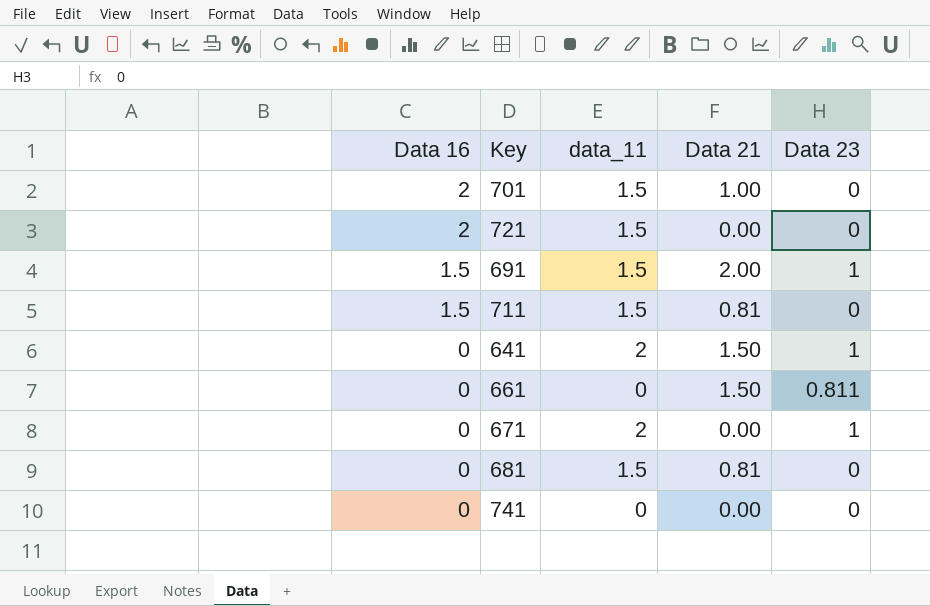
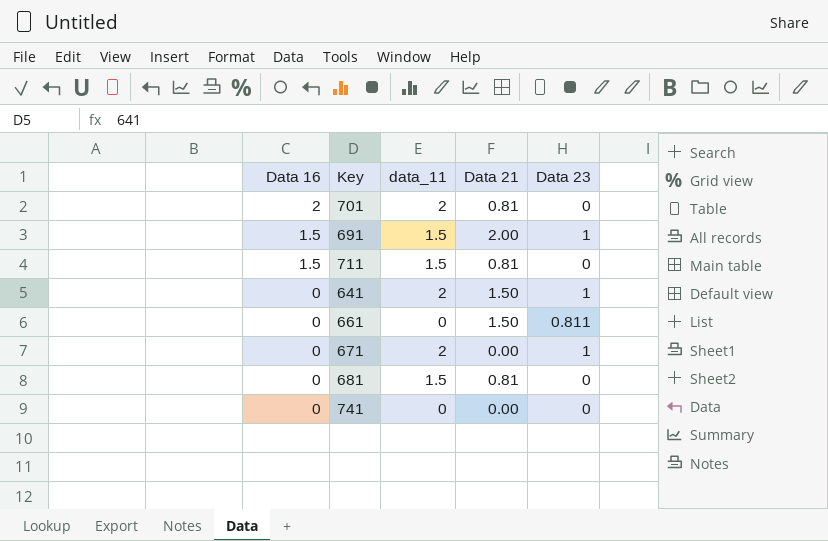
row 721: 2 | 1.5 | 0.00 | 0 -> none
701 | data_11: 1.5 -> 2
701 | Data 21: 1.00 -> 0.81

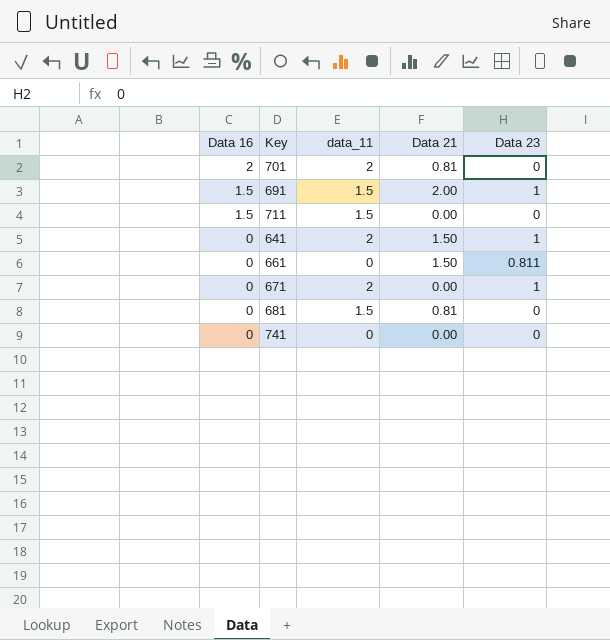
711 | Data 21: 0.81 -> 0.00

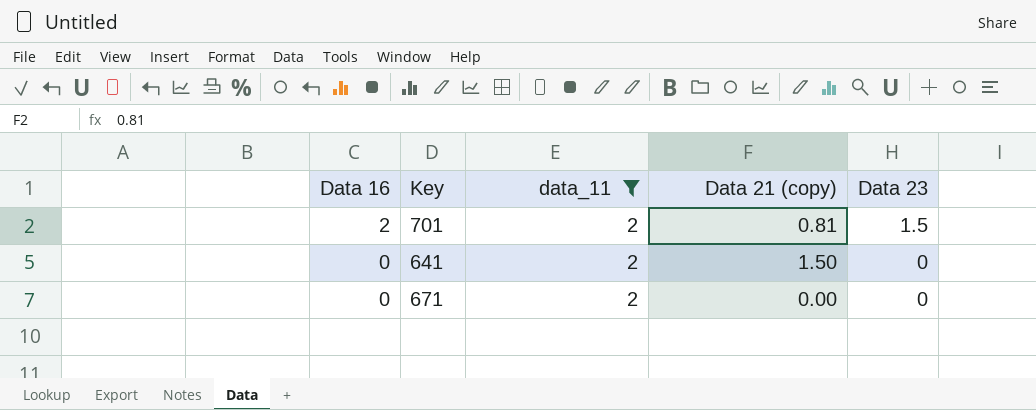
filter: none -> data_11 = 2
column name: Data 21 -> Data 21 (copy)
701 | Data 23: 0 -> 1.5
641 | Data 23: 1 -> 0
671 | Data 23: 1 -> 0

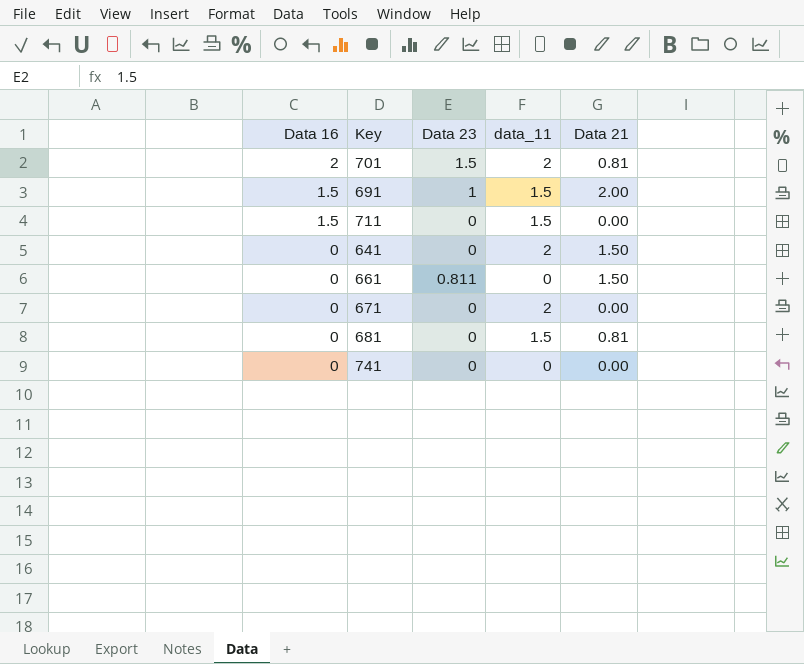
filter: data_11 = 2 -> none
column Data 23 | position: 5 -> 3
column name: Data 21 (copy) -> Data 21

